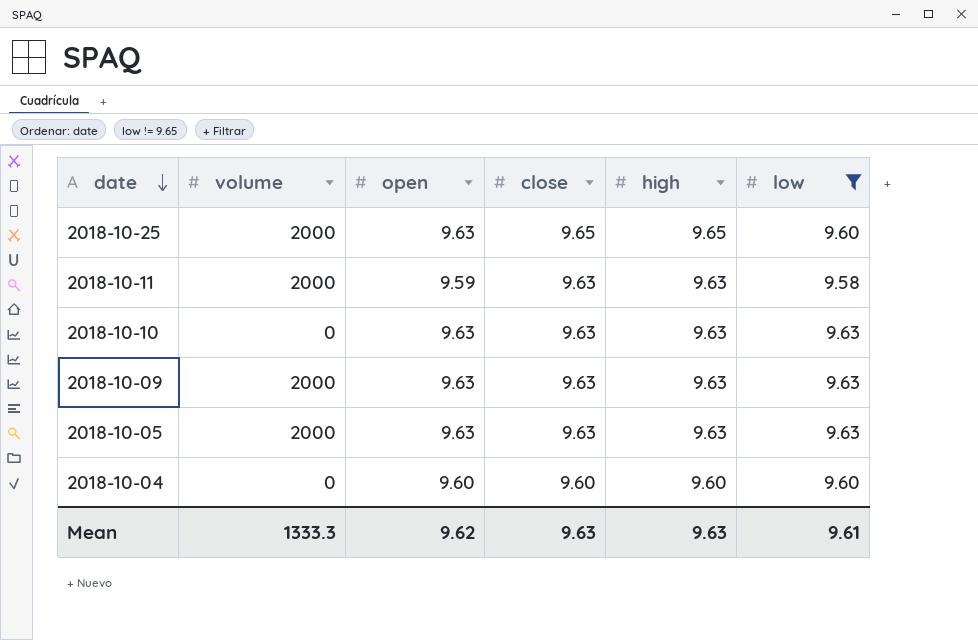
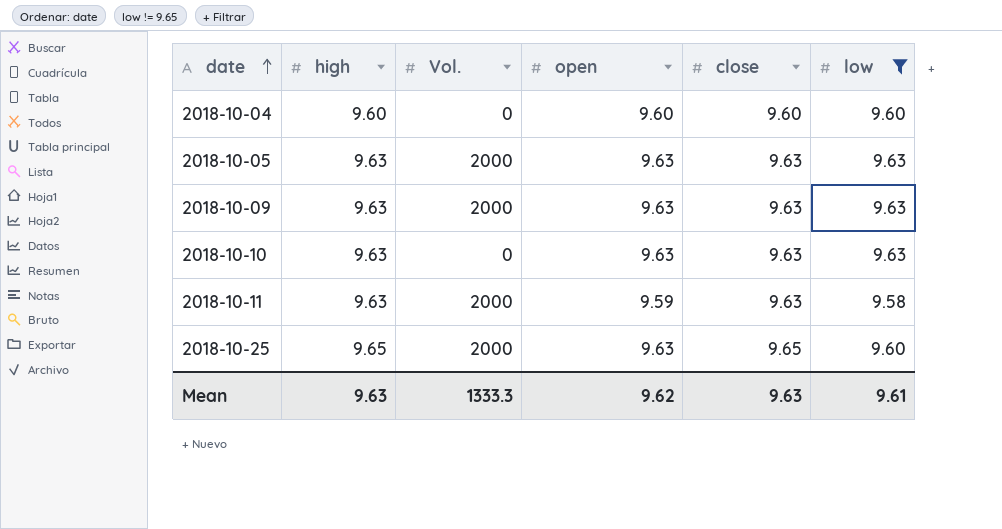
row order: date descending -> date ascending
column high | position: 5 -> 2
column name: volume -> Vol.

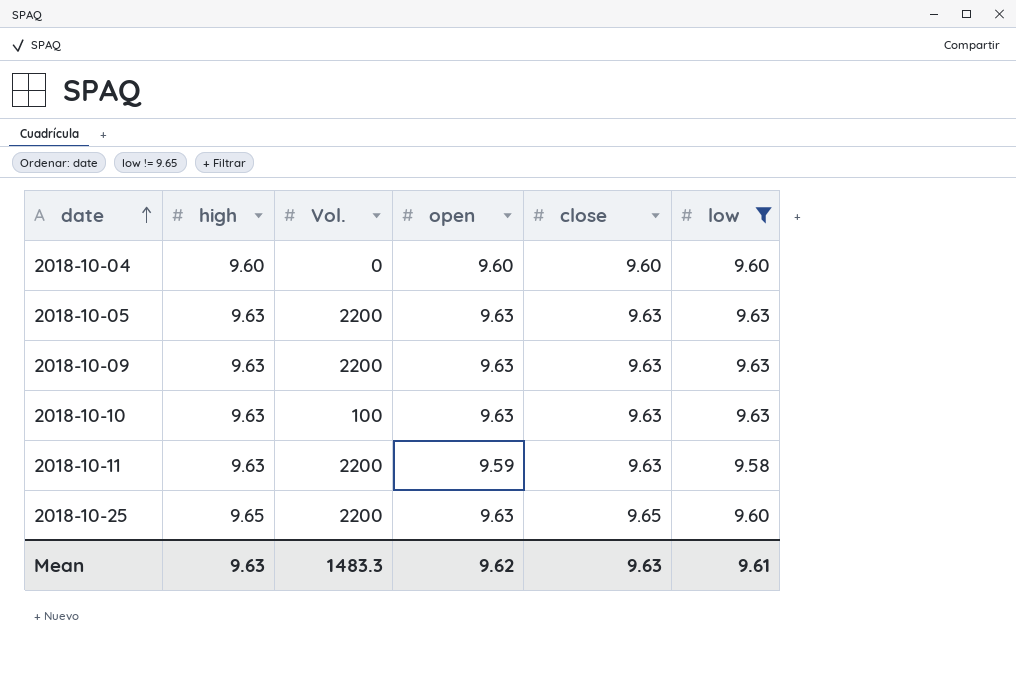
2018-10-05 | Vol.: 2000 -> 2200
2018-10-09 | Vol.: 2000 -> 2200
2018-10-10 | Vol.: 0 -> 100
2018-10-11 | Vol.: 2000 -> 2200
2018-10-25 | Vol.: 2000 -> 2200
Mean | Vol.: 1333.3 -> 1483.3

